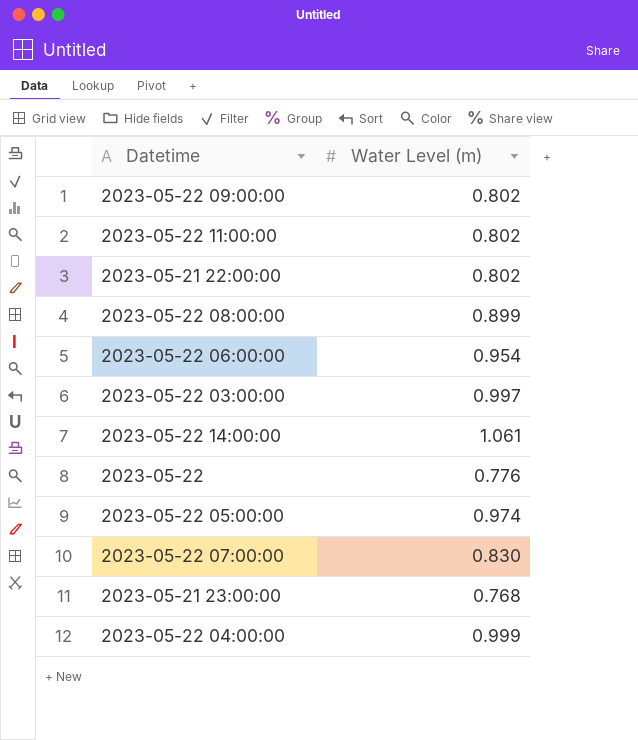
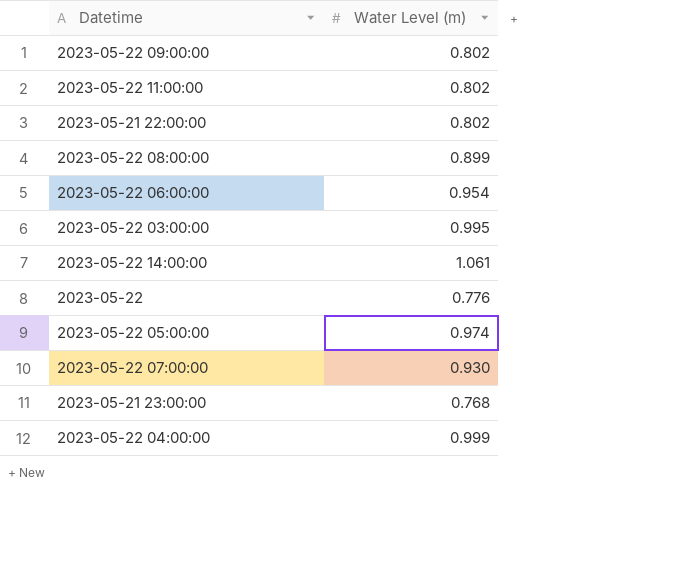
2023-05-22 03:00:00 | Water Level (m): 0.997 -> 0.995
2023-05-22 07:00:00 | Water Level (m): 0.830 -> 0.930

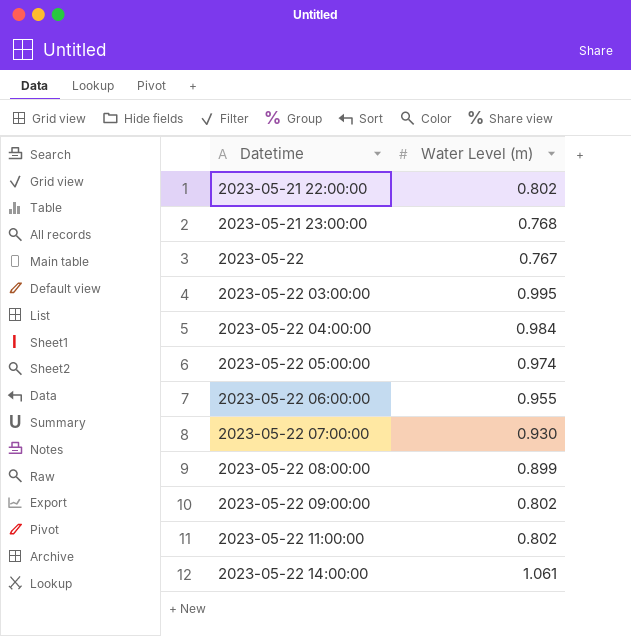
row order: none -> Datetime ascending
2023-05-22 | Water Level (m): 0.776 -> 0.767
2023-05-22 04:00:00 | Water Level (m): 0.999 -> 0.984
2023-05-22 06:00:00 | Water Level (m): 0.954 -> 0.955

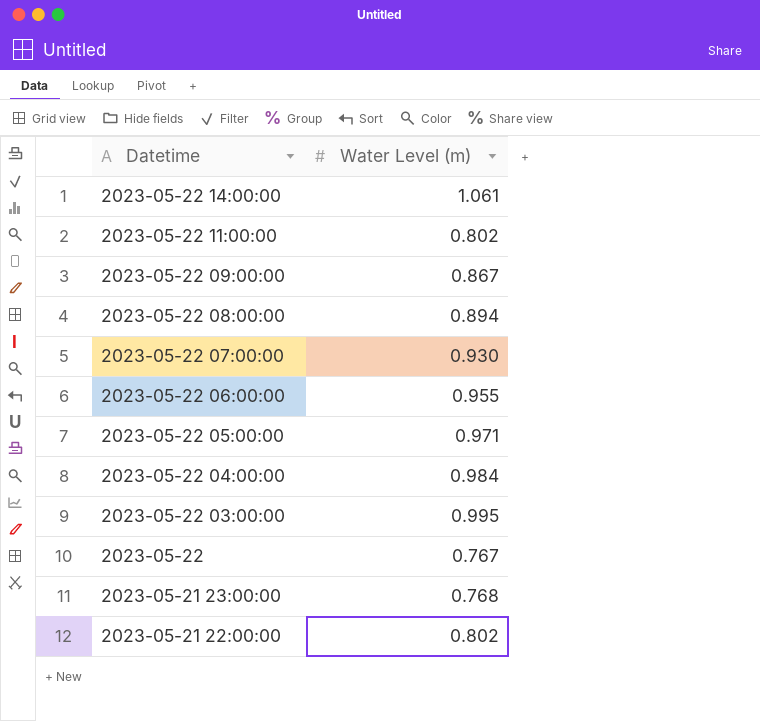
row order: Datetime ascending -> Datetime descending
2023-05-22 09:00:00 | Water Level (m): 0.802 -> 0.867
2023-05-22 08:00:00 | Water Level (m): 0.899 -> 0.894
2023-05-22 05:00:00 | Water Level (m): 0.974 -> 0.971

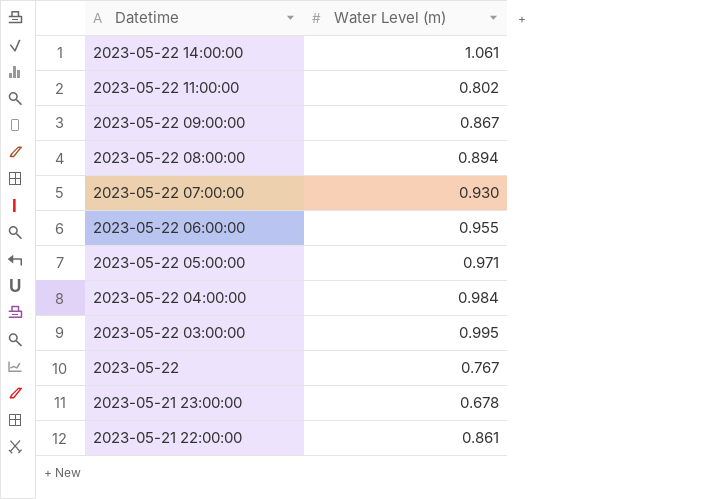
2023-05-21 23:00:00 | Water Level (m): 0.768 -> 0.678
2023-05-21 22:00:00 | Water Level (m): 0.802 -> 0.861

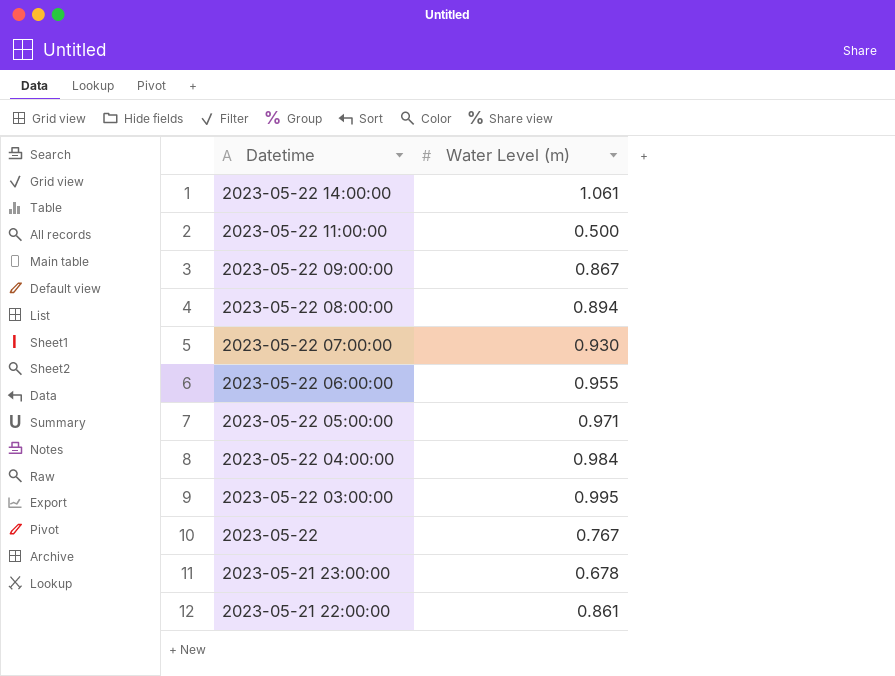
2023-05-22 11:00:00 | Water Level (m): 0.802 -> 0.500

